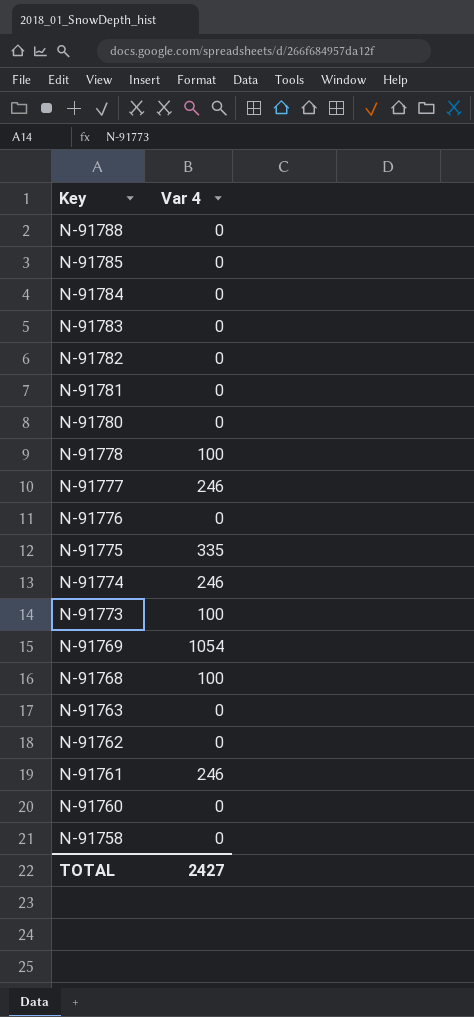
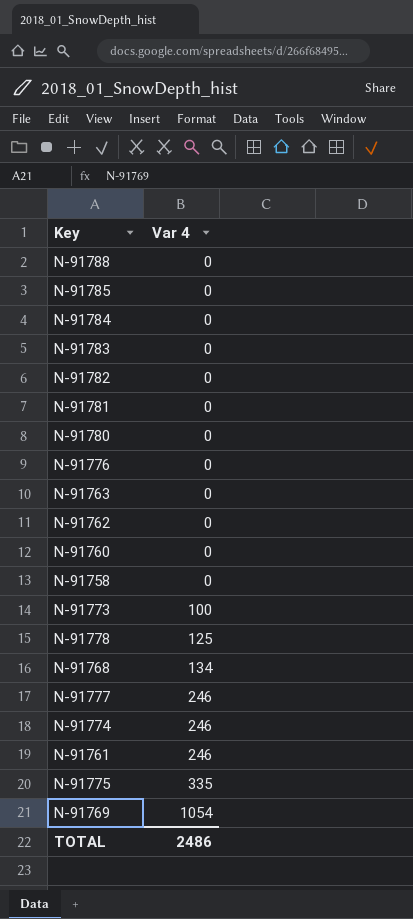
row order: Key descending -> Var 4 ascending
N-91778 | Var 4: 100 -> 125
N-91768 | Var 4: 100 -> 134
TOTAL | Var 4: 2427 -> 2486

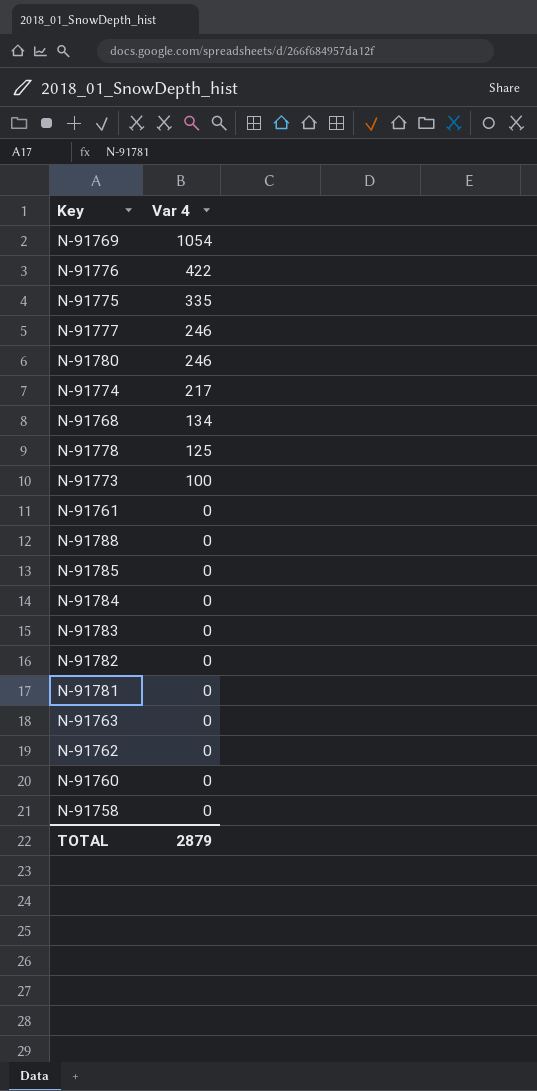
row order: Var 4 ascending -> Var 4 descending
N-91776 | Var 4: 0 -> 422
N-91780 | Var 4: 0 -> 246
N-91774 | Var 4: 246 -> 217
N-91761 | Var 4: 246 -> 0
TOTAL | Var 4: 2486 -> 2879

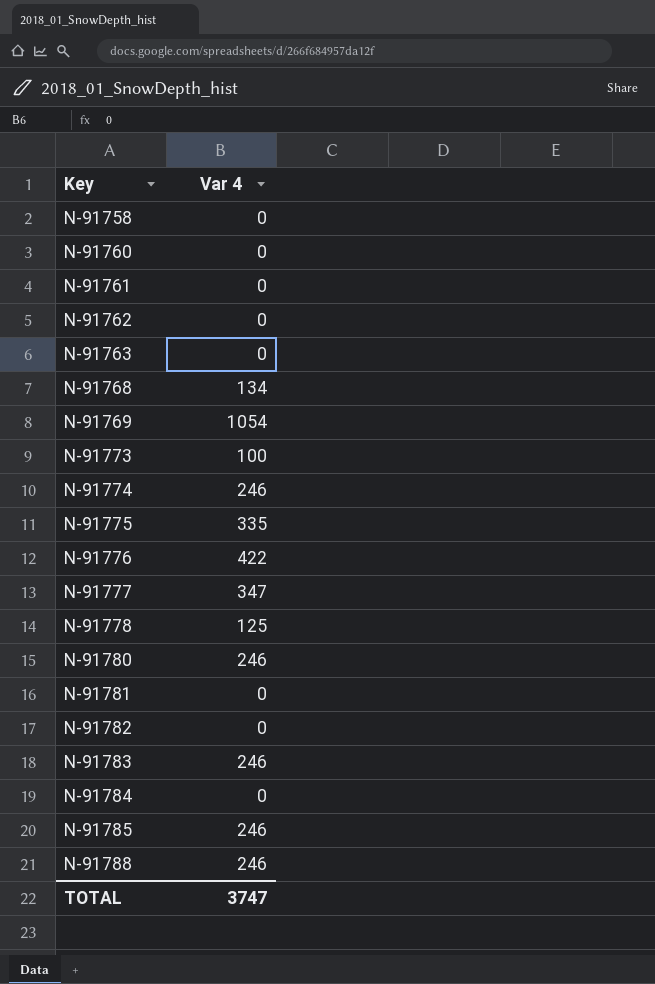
row order: Var 4 descending -> Key ascending
N-91774 | Var 4: 217 -> 246
N-91777 | Var 4: 246 -> 347
N-91783 | Var 4: 0 -> 246
N-91785 | Var 4: 0 -> 246
N-91788 | Var 4: 0 -> 246
TOTAL | Var 4: 2879 -> 3747

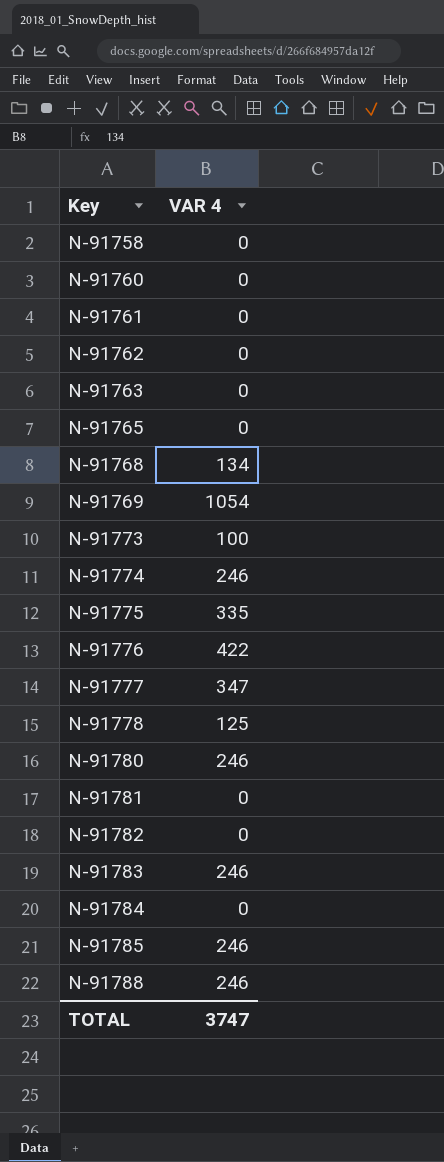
column name: Var 4 -> VAR 4
row N-91765: none -> 0

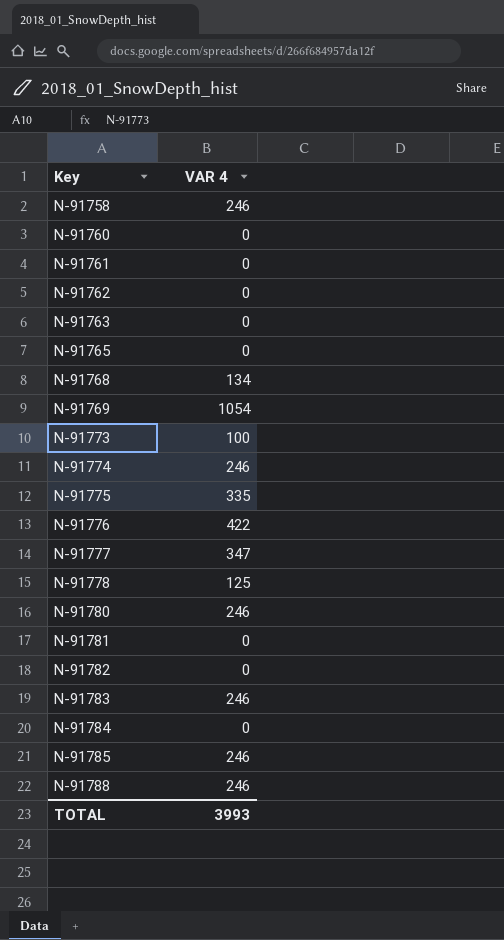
N-91758 | VAR 4: 0 -> 246
TOTAL | VAR 4: 3747 -> 3993

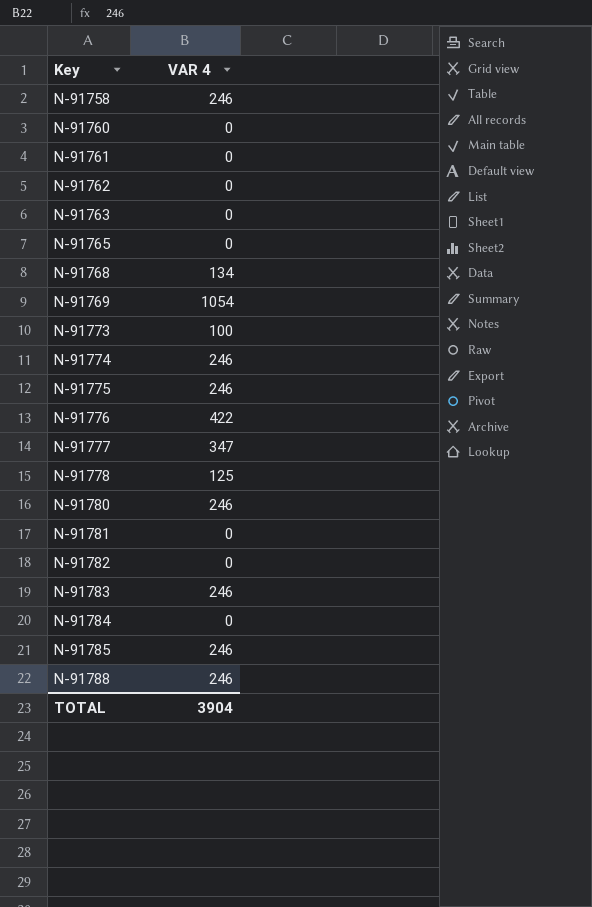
N-91775 | VAR 4: 335 -> 246
TOTAL | VAR 4: 3993 -> 3904

